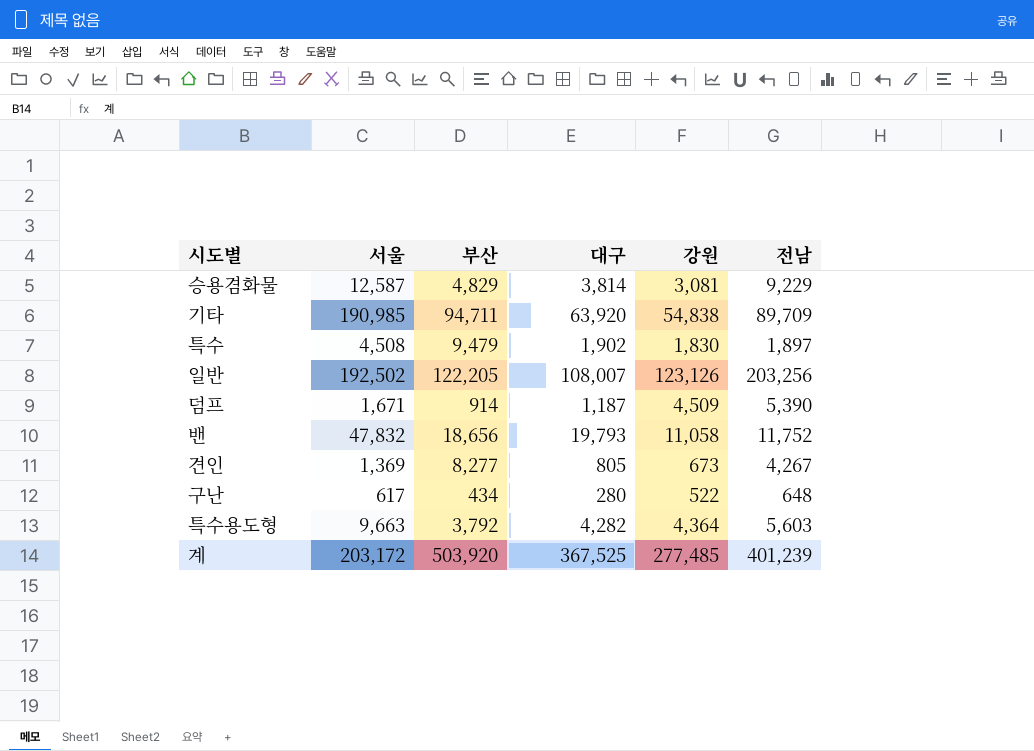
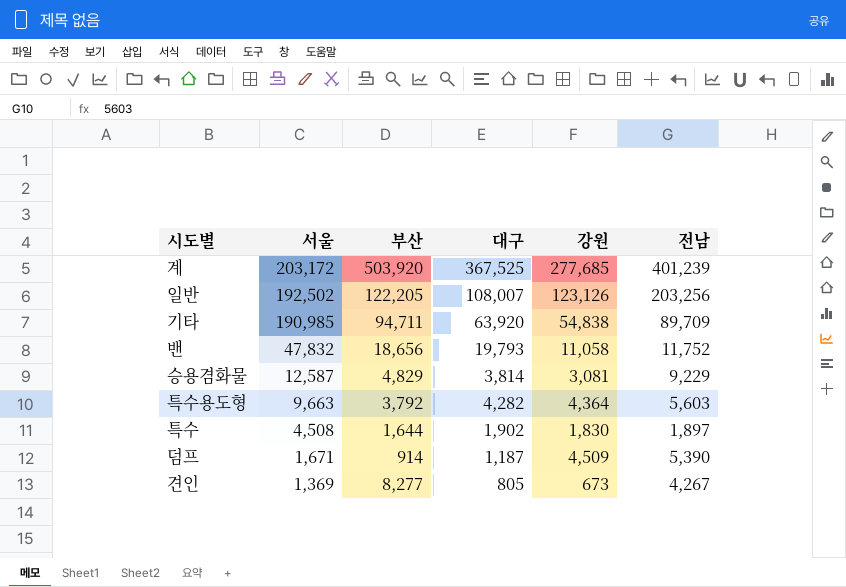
row order: none -> 서울 descending
row 구난: 617 | 434 | 280 | 522 | 648 -> none
계 | 강원: 277,485 -> 277,685
특수 | 부산: 9,479 -> 1,644

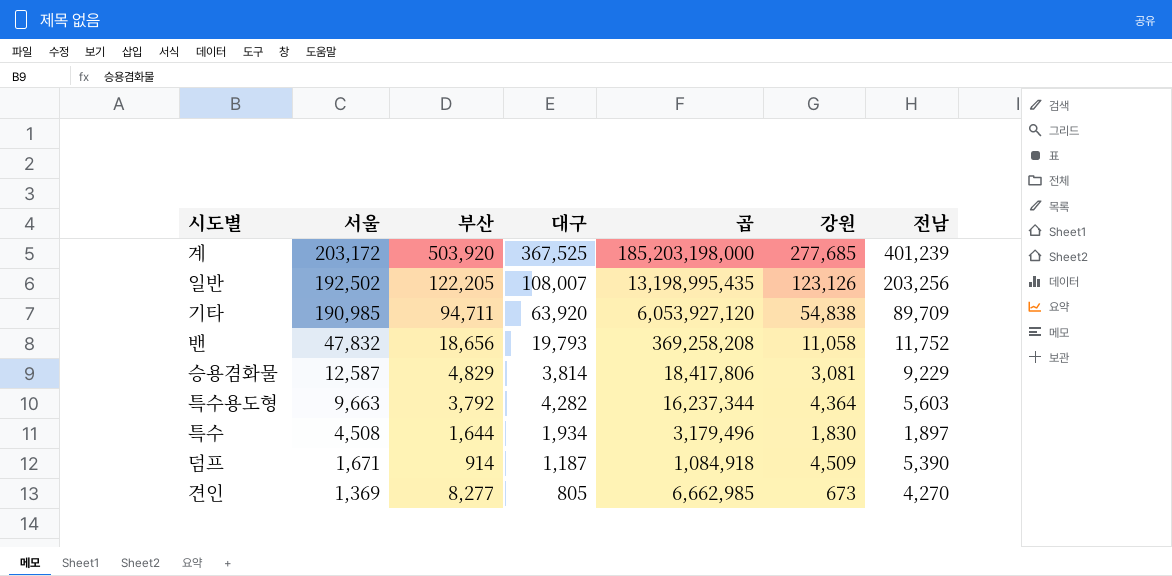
column 곱 | formula: none -> [부산] * [대구]
특수 | 대구: 1,902 -> 1,934
견인 | 전남: 4,267 -> 4,270

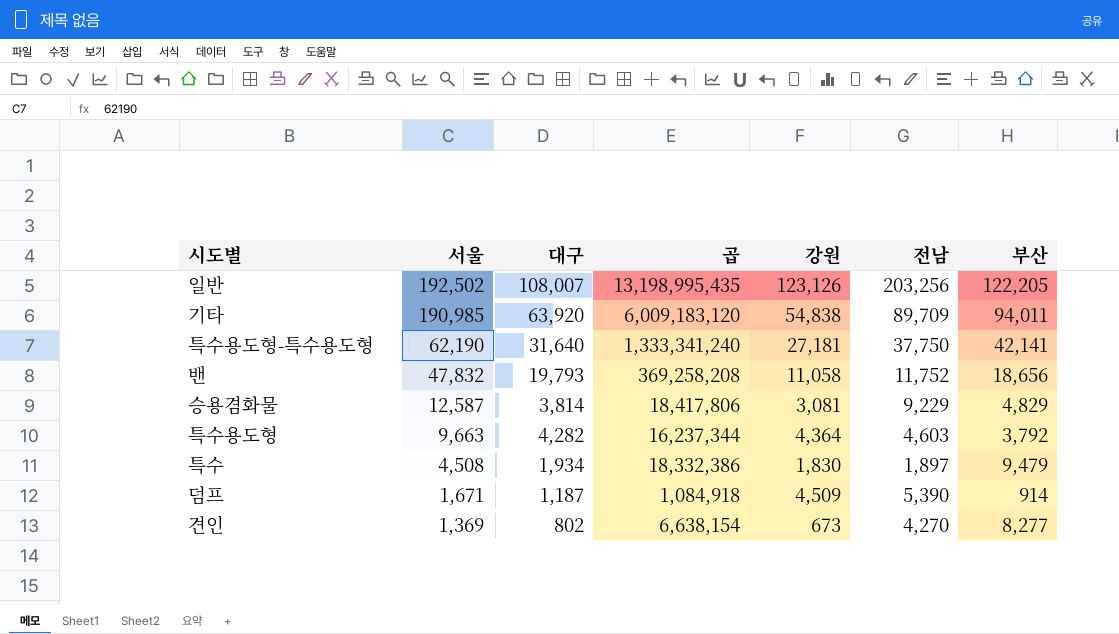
column 부산 | position: 3 -> 7
row 계: 203,172 | 503,920 | 367,525 | 185,203,198,000 | 277,685 | 401,239 -> none
기타 | 곱: 6,053,927,120 -> 6,009,183,120
기타 | 부산: 94,711 -> 94,011
row 특수용도형-특수용도형: none -> 62,190 | 31,640 | 1,333,341,240 | 27,181 | 37,750 | 42,141
특수용도형 | 전남: 5,603 -> 4,603
특수 | 곱: 3,179,496 -> 18,332,386
특수 | 부산: 1,644 -> 9,479
견인 | 대구: 805 -> 802
견인 | 곱: 6,662,985 -> 6,638,154

